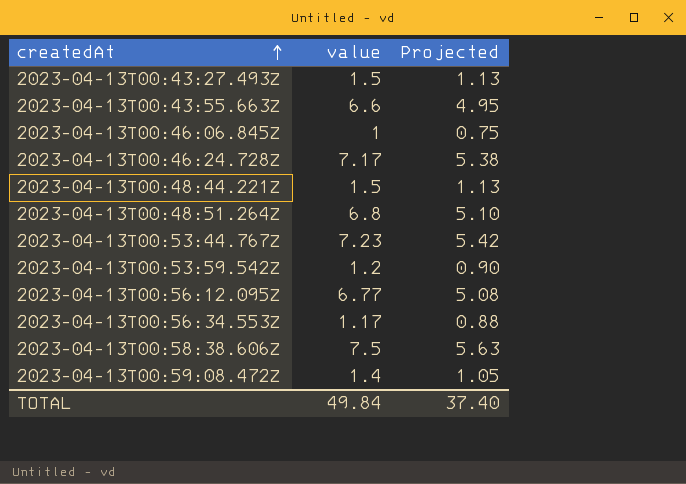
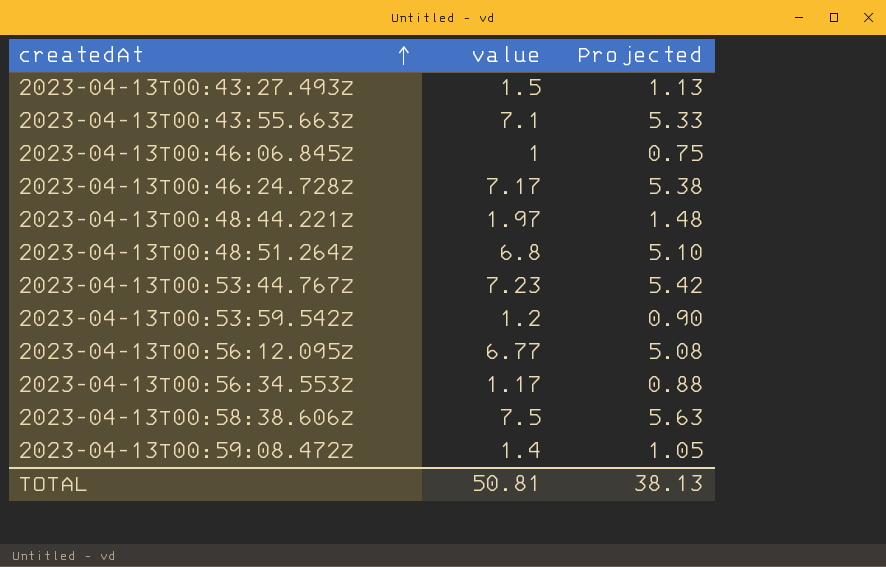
2023-04-13T00:43:55.663Z | value: 6.6 -> 7.1
2023-04-13T00:43:55.663Z | Projected: 4.95 -> 5.33
2023-04-13T00:48:44.221Z | value: 1.5 -> 1.97
2023-04-13T00:48:44.221Z | Projected: 1.13 -> 1.48
TOTAL | value: 49.84 -> 50.81
TOTAL | Projected: 37.40 -> 38.13

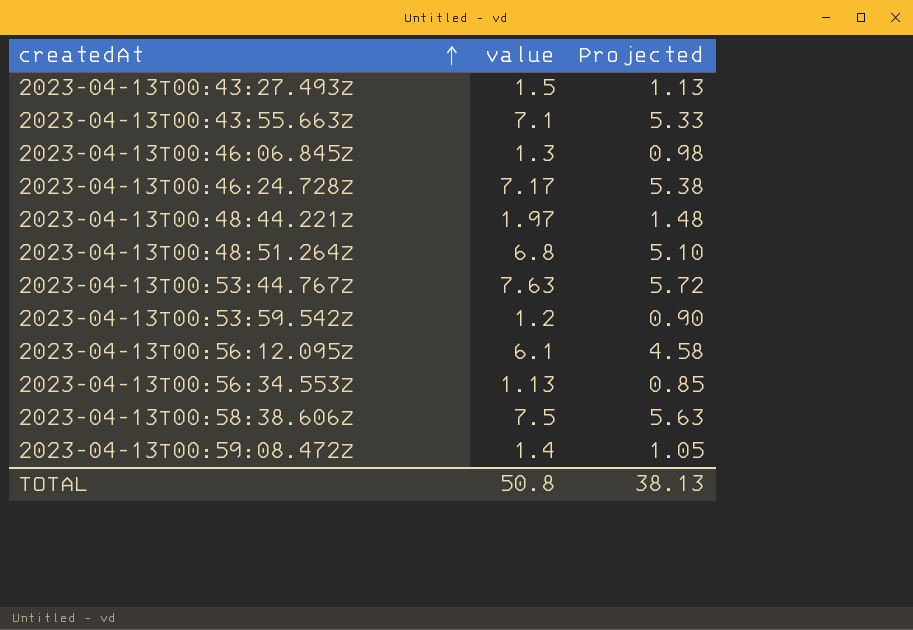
2023-04-13T00:46:06.845Z | value: 1 -> 1.3
2023-04-13T00:46:06.845Z | Projected: 0.75 -> 0.98
2023-04-13T00:53:44.767Z | value: 7.23 -> 7.63
2023-04-13T00:53:44.767Z | Projected: 5.42 -> 5.72
2023-04-13T00:56:12.095Z | value: 6.77 -> 6.1
2023-04-13T00:56:12.095Z | Projected: 5.08 -> 4.58
2023-04-13T00:56:34.553Z | value: 1.17 -> 1.13
2023-04-13T00:56:34.553Z | Projected: 0.88 -> 0.85
TOTAL | value: 50.81 -> 50.8

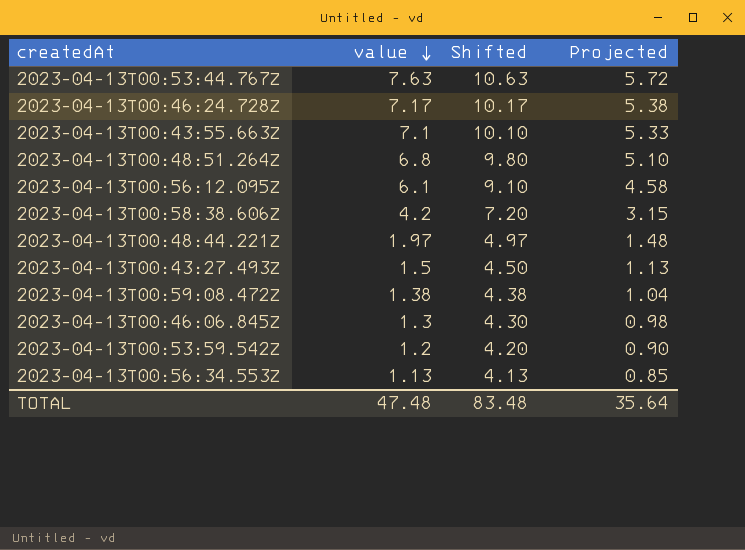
row order: createdAt ascending -> value descending
column Shifted | formula: none -> [value] + 3
2023-04-13T00:58:38.606Z | value: 7.5 -> 4.2
2023-04-13T00:58:38.606Z | Projected: 5.63 -> 3.15
2023-04-13T00:59:08.472Z | value: 1.4 -> 1.38
2023-04-13T00:59:08.472Z | Projected: 1.05 -> 1.04
TOTAL | value: 50.8 -> 47.48
TOTAL | Projected: 38.13 -> 35.64

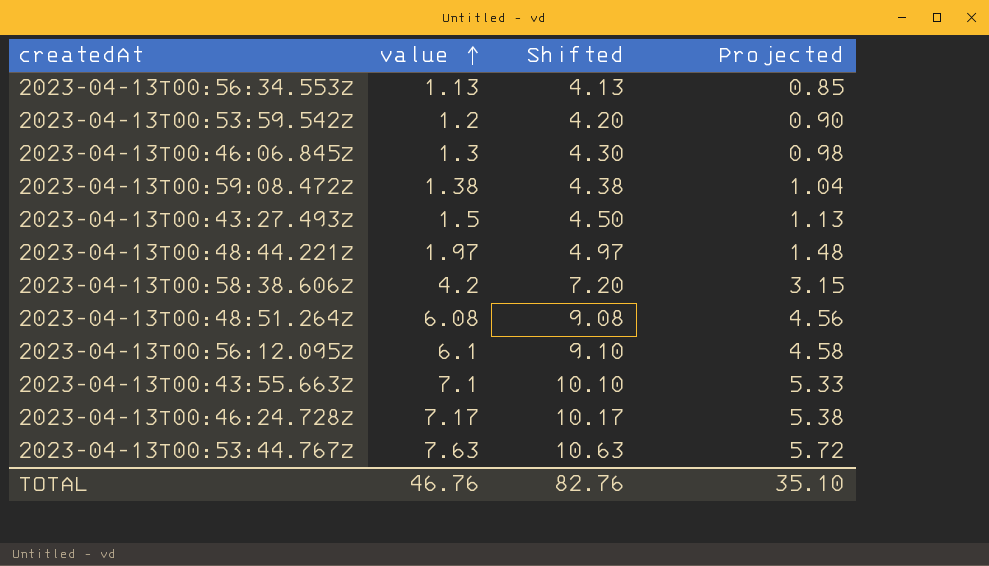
row order: value descending -> value ascending
2023-04-13T00:48:51.264Z | value: 6.8 -> 6.08
2023-04-13T00:48:51.264Z | Shifted: 9.80 -> 9.08
2023-04-13T00:48:51.264Z | Projected: 5.10 -> 4.56
TOTAL | value: 47.48 -> 46.76
TOTAL | Shifted: 83.48 -> 82.76
TOTAL | Projected: 35.64 -> 35.10

